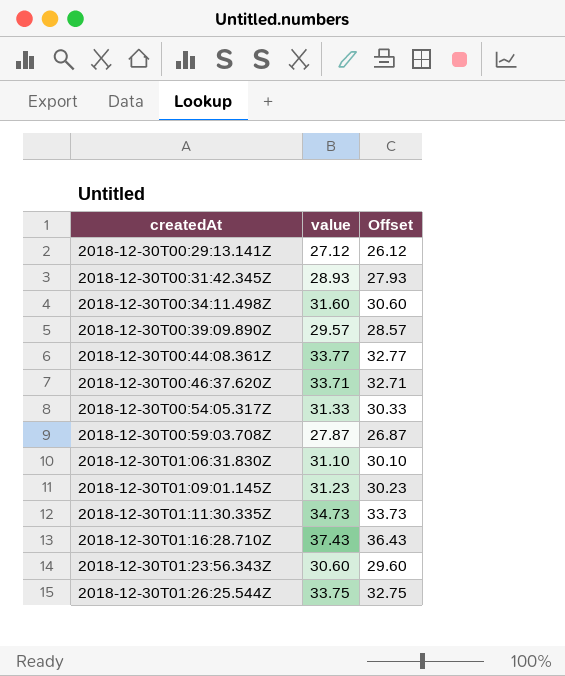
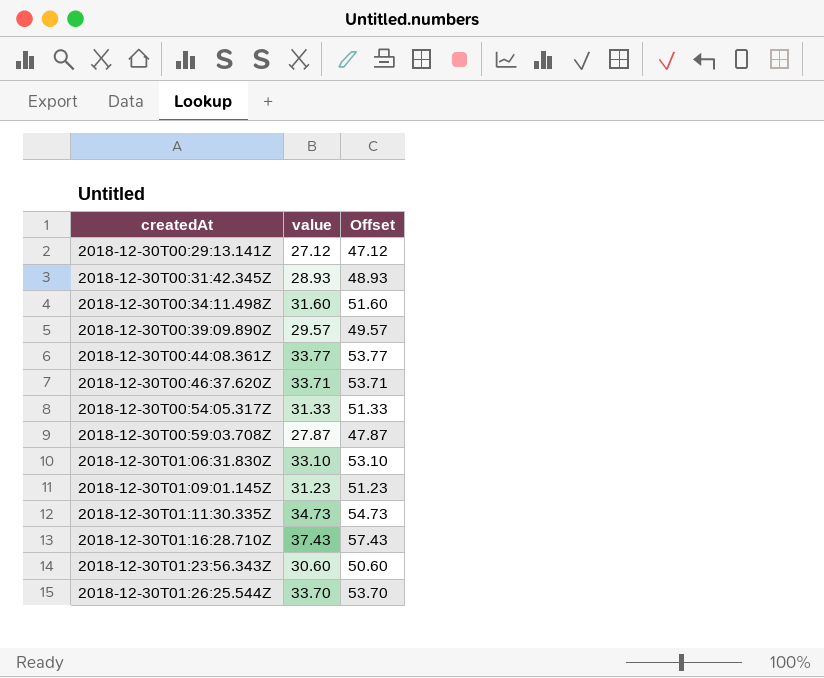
column Offset | formula: [value] - 1 -> [value] + 20
2018-12-30T01:06:31.830Z | value: 31.10 -> 33.10
2018-12-30T01:26:25.544Z | value: 33.75 -> 33.70

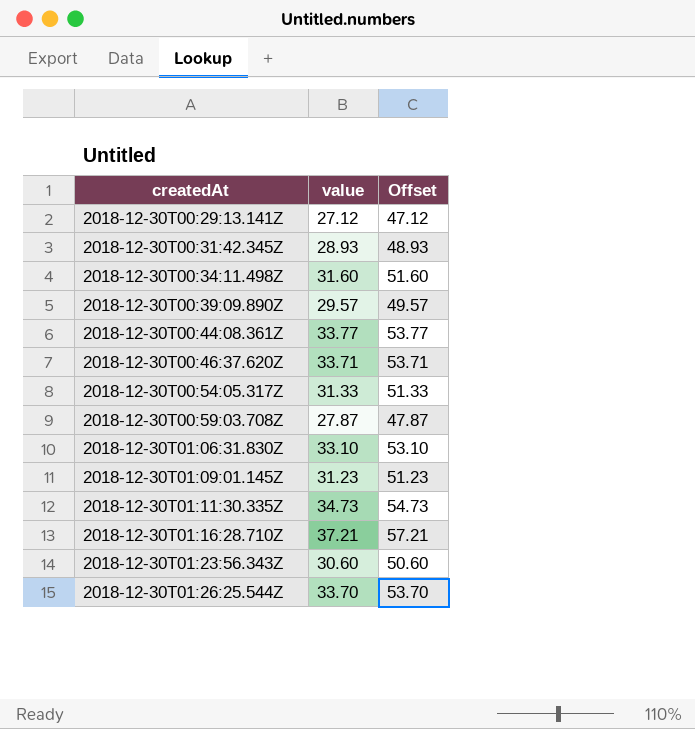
2018-12-30T01:16:28.710Z | value: 37.43 -> 37.21
2018-12-30T01:16:28.710Z | Offset: 57.43 -> 57.21

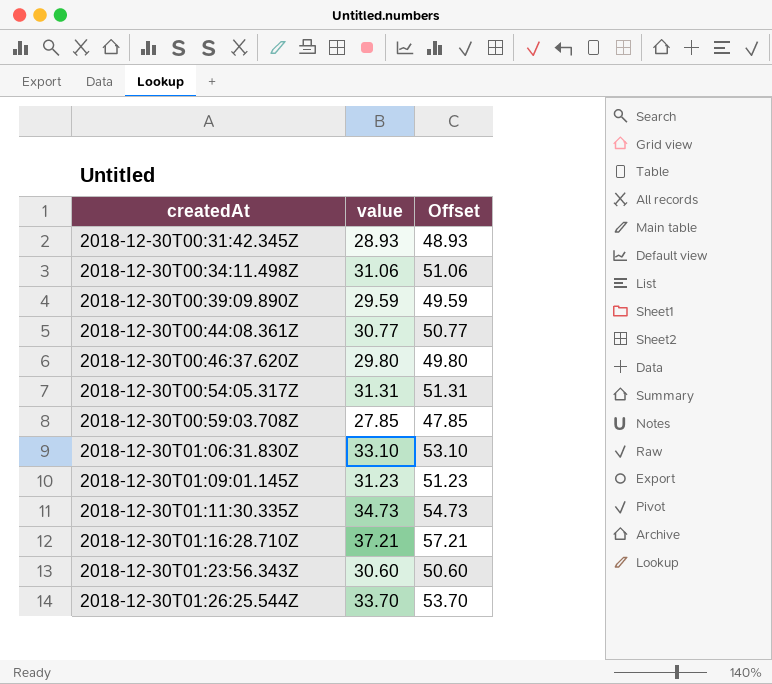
row 2018-12-30T00:29:13.141Z: 27.12 | 47.12 -> none
2018-12-30T00:34:11.498Z | value: 31.60 -> 31.06
2018-12-30T00:34:11.498Z | Offset: 51.60 -> 51.06
2018-12-30T00:39:09.890Z | value: 29.57 -> 29.59
2018-12-30T00:39:09.890Z | Offset: 49.57 -> 49.59
2018-12-30T00:44:08.361Z | value: 33.77 -> 30.77
2018-12-30T00:44:08.361Z | Offset: 53.77 -> 50.77
2018-12-30T00:46:37.620Z | value: 33.71 -> 29.80
2018-12-30T00:46:37.620Z | Offset: 53.71 -> 49.80
2018-12-30T00:54:05.317Z | value: 31.33 -> 31.31
2018-12-30T00:54:05.317Z | Offset: 51.33 -> 51.31
2018-12-30T00:59:03.708Z | value: 27.87 -> 27.85
2018-12-30T00:59:03.708Z | Offset: 47.87 -> 47.85

